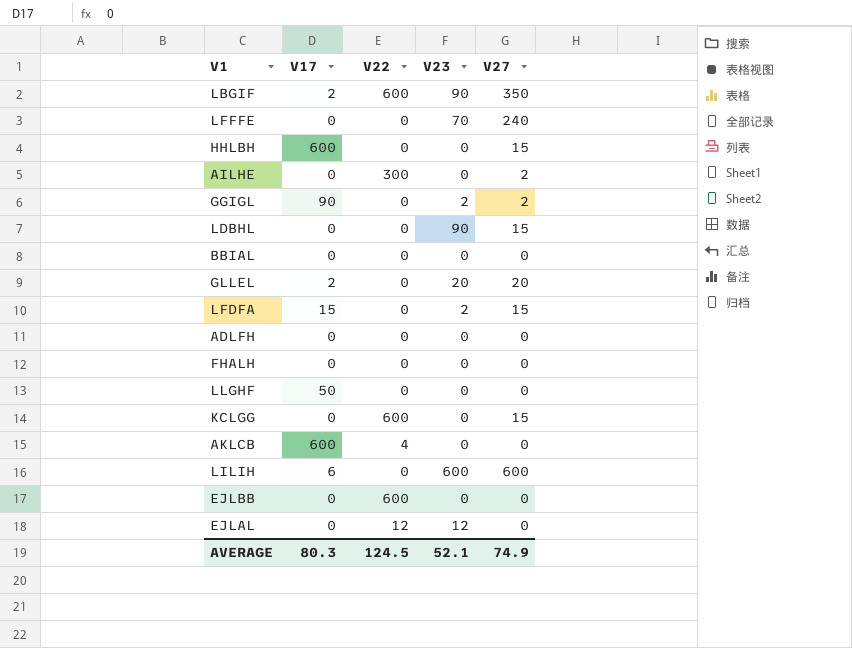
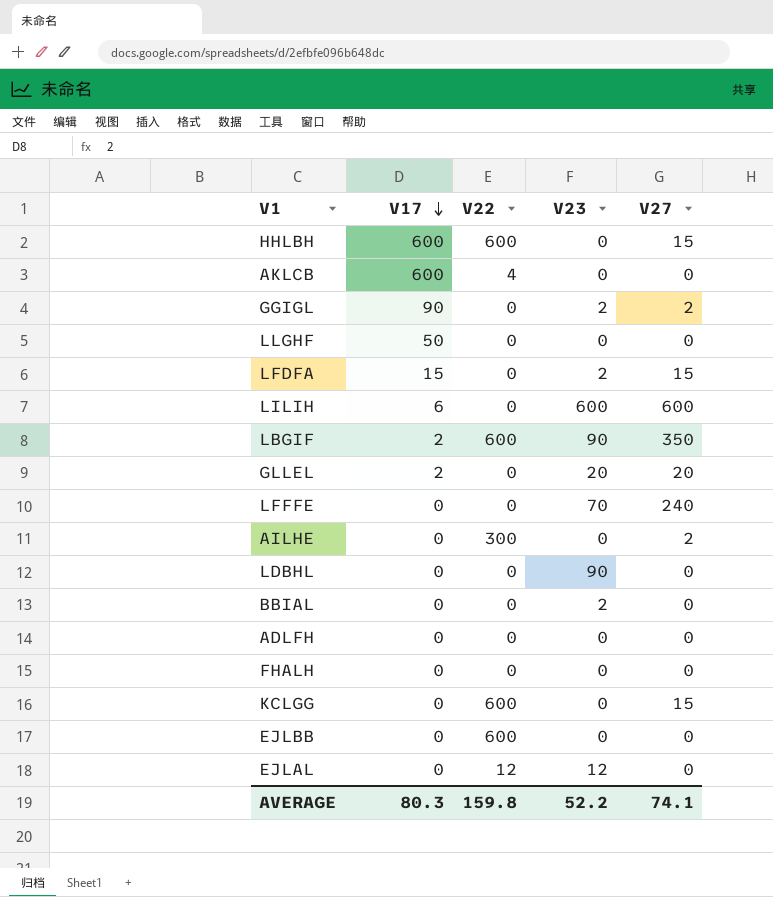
row order: none -> V17 descending
HHLBH | V22: 0 -> 600
LDBHL | V27: 15 -> 0
BBIAL | V23: 0 -> 2
AVERAGE | V22: 124.5 -> 159.8
AVERAGE | V23: 52.1 -> 52.2
AVERAGE | V27: 74.9 -> 74.1

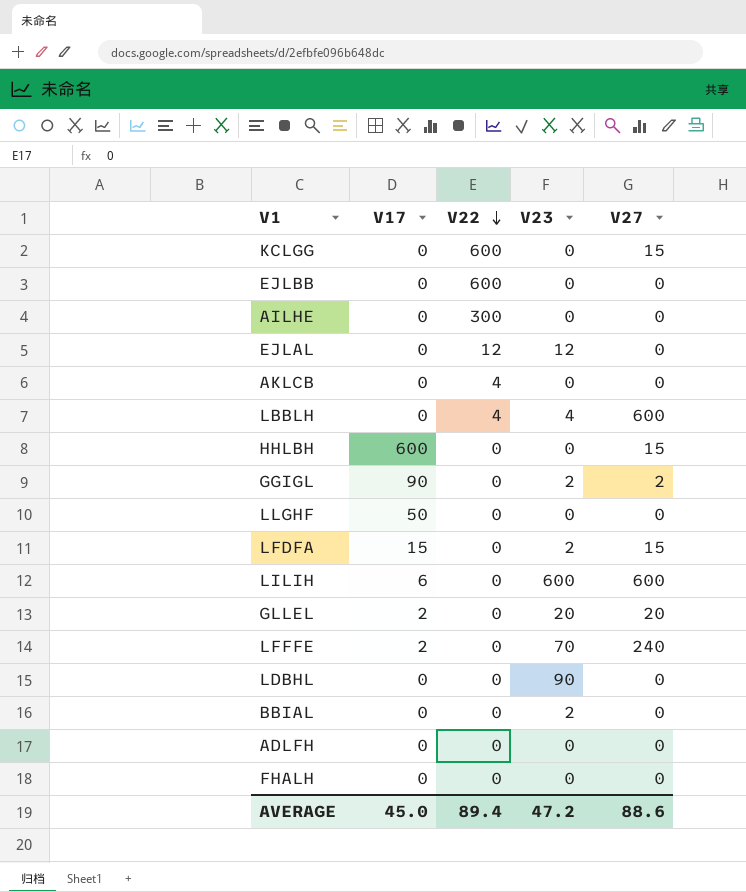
row order: V17 descending -> V22 descending
row LBGIF: 2 | 600 | 90 | 350 -> none
AILHE | V27: 2 -> 0
AKLCB | V17: 600 -> 0
row LBBLH: none -> 0 | 4 | 4 | 600
HHLBH | V22: 600 -> 0
LFFFE | V17: 0 -> 2
AVERAGE | V17: 80.3 -> 45.0
AVERAGE | V22: 159.8 -> 89.4
AVERAGE | V23: 52.2 -> 47.2
AVERAGE | V27: 74.1 -> 88.6

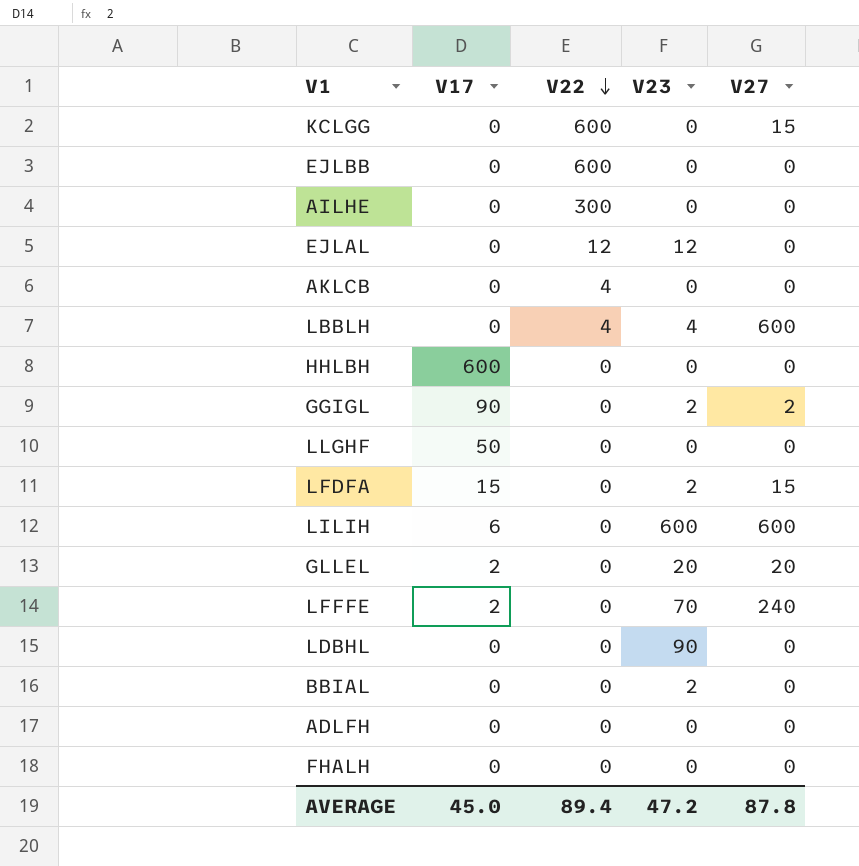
HHLBH | V27: 15 -> 0
AVERAGE | V27: 88.6 -> 87.8

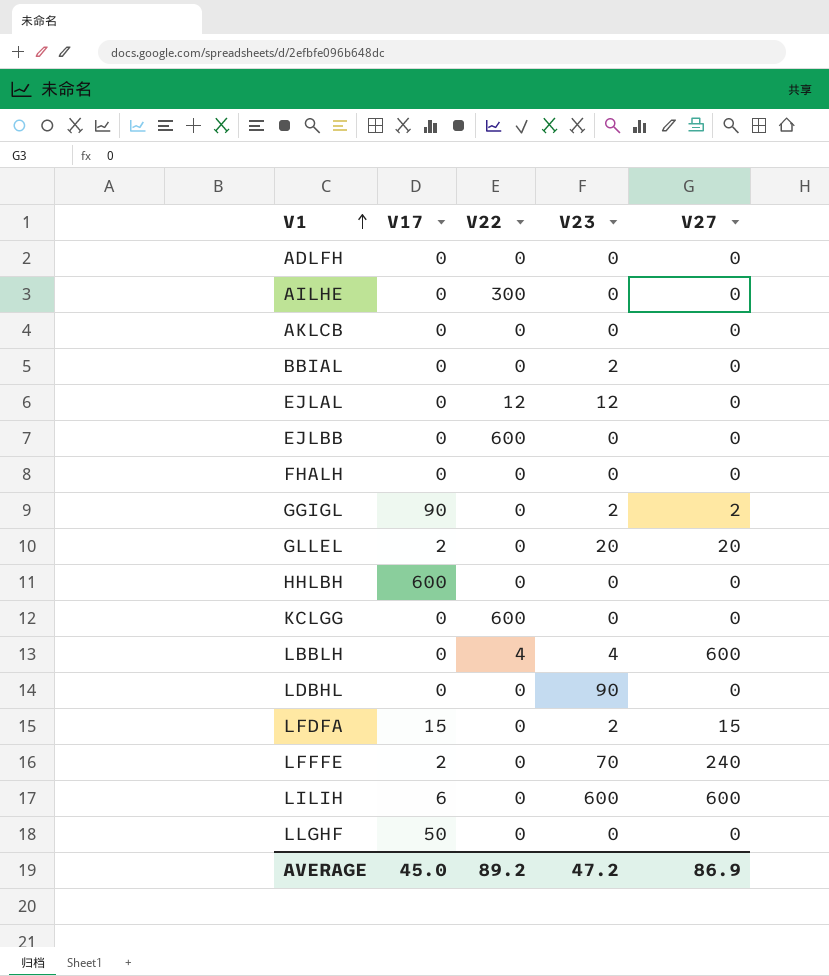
row order: V22 descending -> V1 ascending
AKLCB | V22: 4 -> 0
KCLGG | V27: 15 -> 0
AVERAGE | V22: 89.4 -> 89.2
AVERAGE | V27: 87.8 -> 86.9

